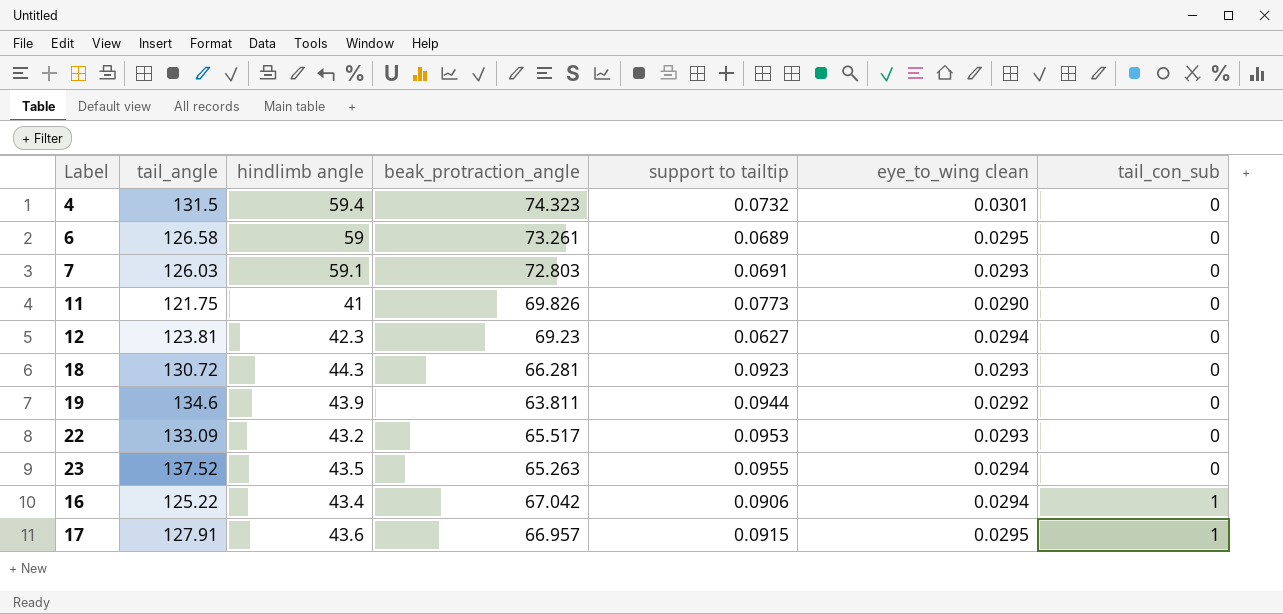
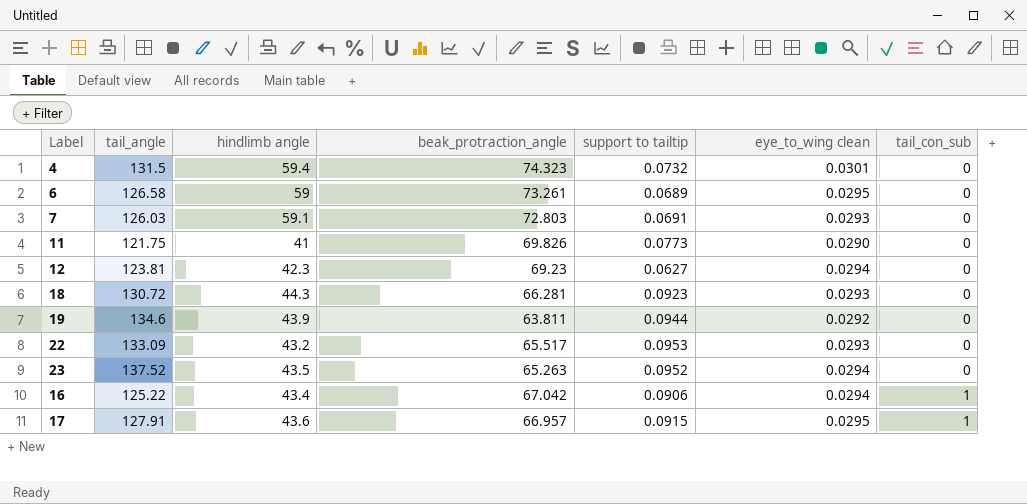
23 | support to tailtip: 0.0955 -> 0.0952

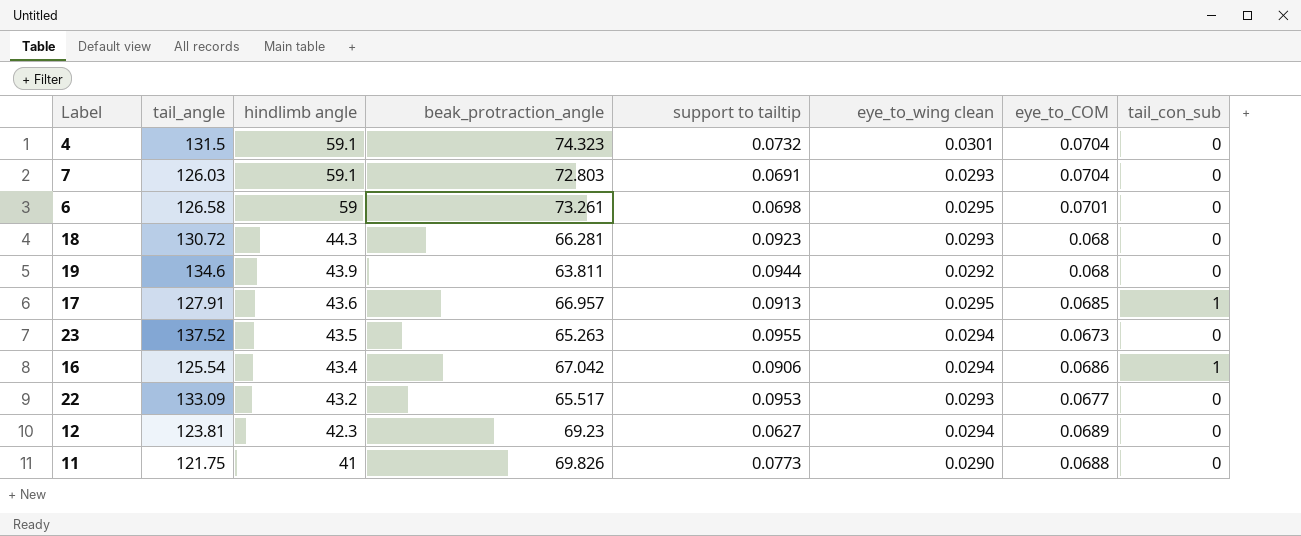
row order: tail_con_sub ascending -> hindlimb angle descending
column eye_to_COM | position: none -> 7
4 | hindlimb angle: 59.4 -> 59.1
6 | support to tailtip: 0.0689 -> 0.0698
17 | support to tailtip: 0.0915 -> 0.0913
23 | support to tailtip: 0.0952 -> 0.0955
16 | tail_angle: 125.22 -> 125.54

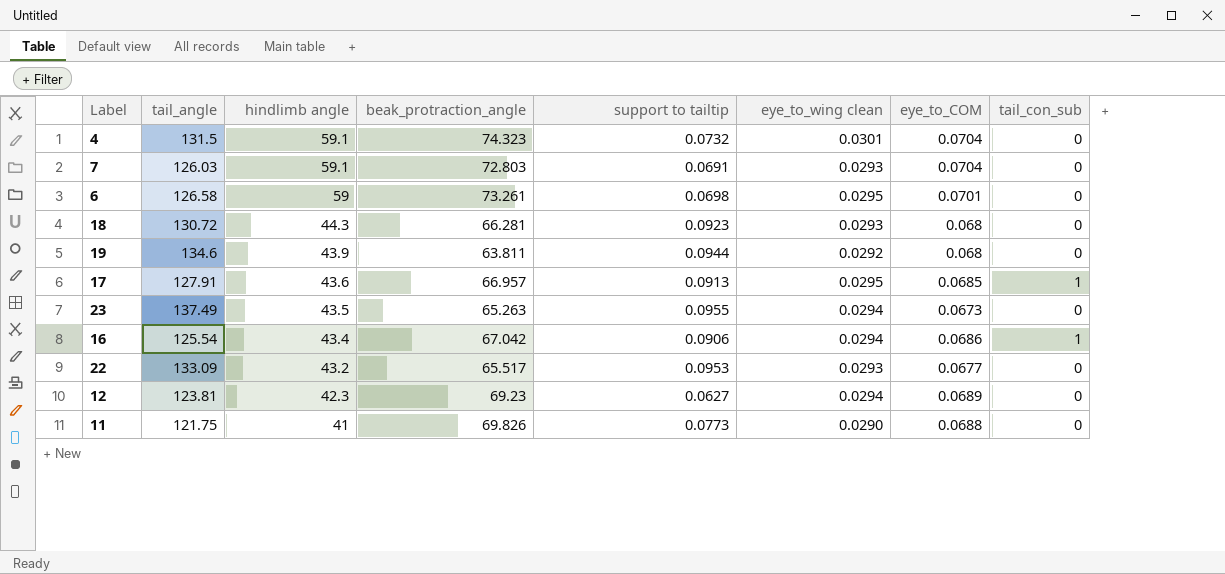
23 | tail_angle: 137.52 -> 137.49

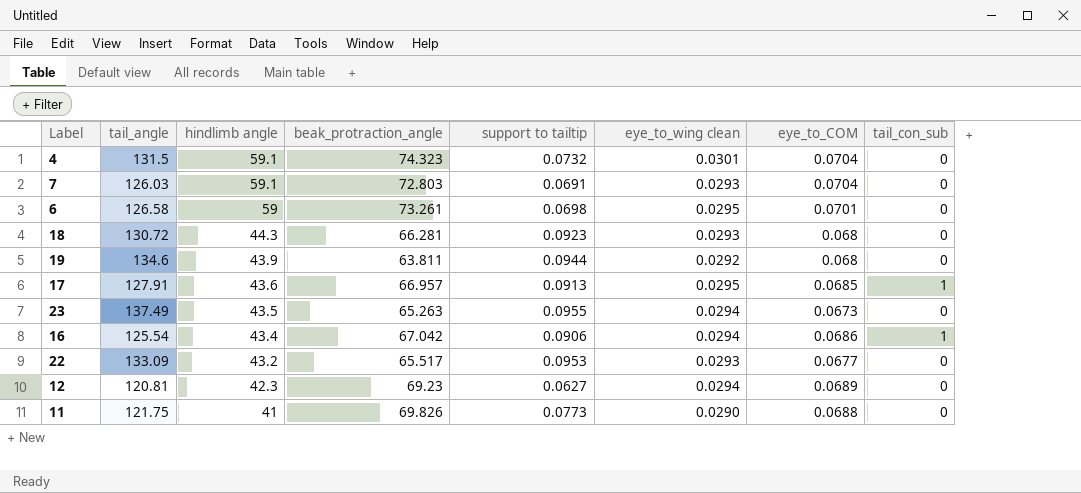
12 | tail_angle: 123.81 -> 120.81

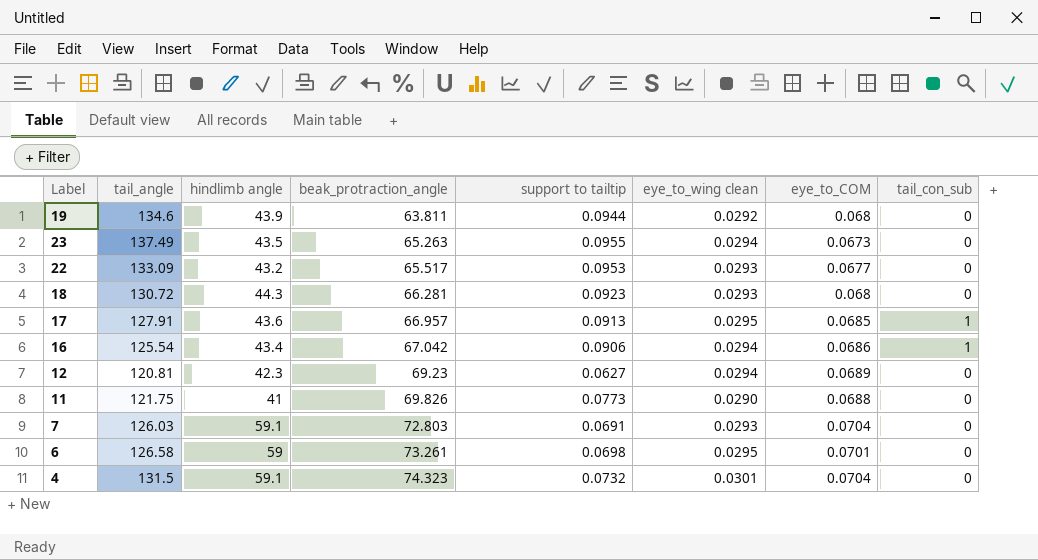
row order: hindlimb angle descending -> beak_protraction_angle ascending

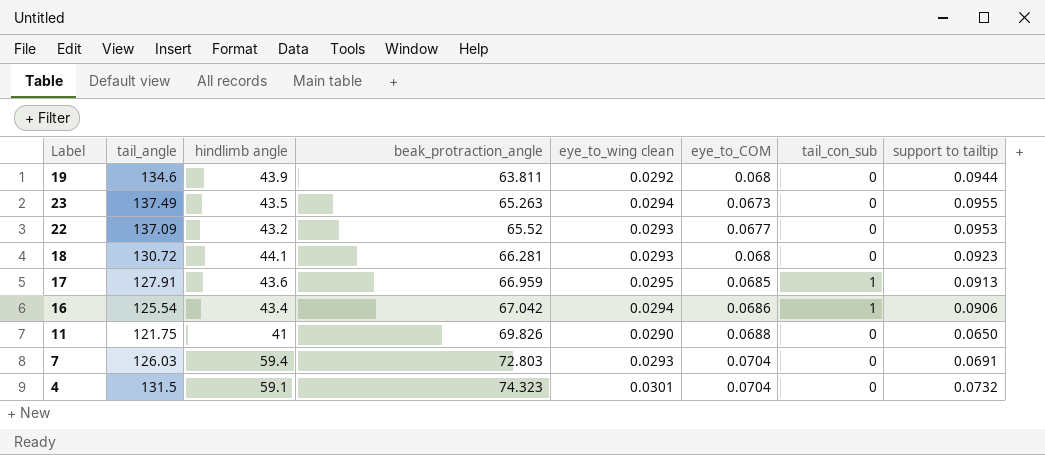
column support to tailtip | position: 5 -> 8
row 12: 120.81 | 42.3 | 69.23 | 0.0627 | 0.0294 | 0.0689 | 0 -> none
row 6: 126.58 | 59 | 73.261 | 0.0698 | 0.0295 | 0.0701 | 0 -> none
22 | tail_angle: 133.09 -> 137.09
22 | beak_protraction_angle: 65.517 -> 65.52
18 | hindlimb angle: 44.3 -> 44.1
17 | beak_protraction_angle: 66.957 -> 66.959
11 | support to tailtip: 0.0773 -> 0.0650
7 | hindlimb angle: 59.1 -> 59.4

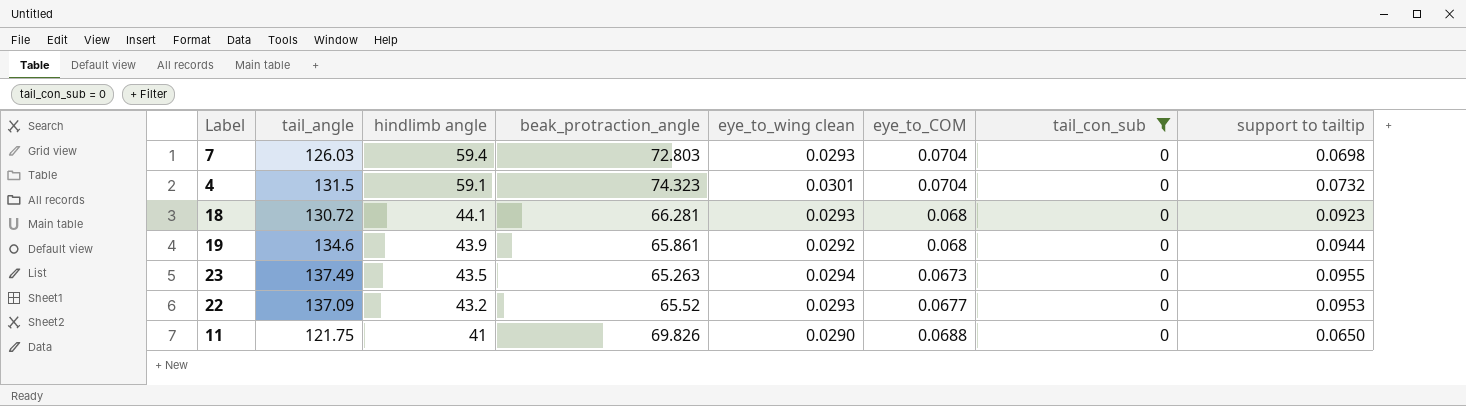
filter: none -> tail_con_sub = 0
row order: beak_protraction_angle ascending -> hindlimb angle descending
7 | support to tailtip: 0.0691 -> 0.0698
19 | beak_protraction_angle: 63.811 -> 65.861

